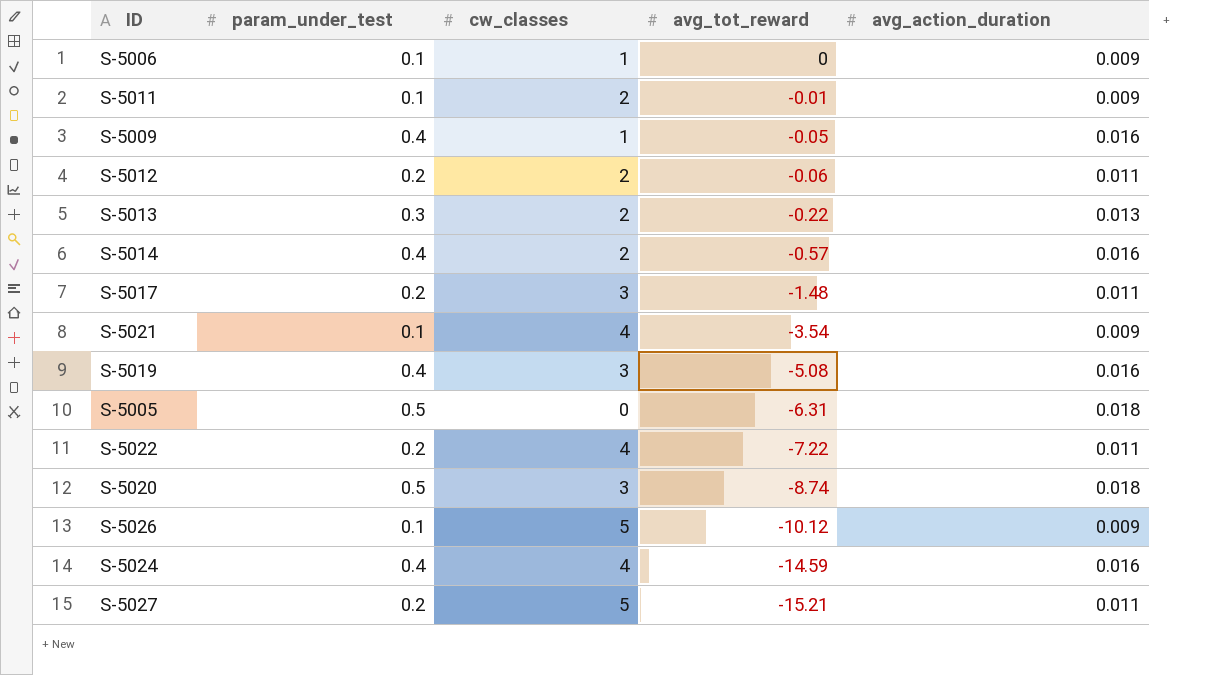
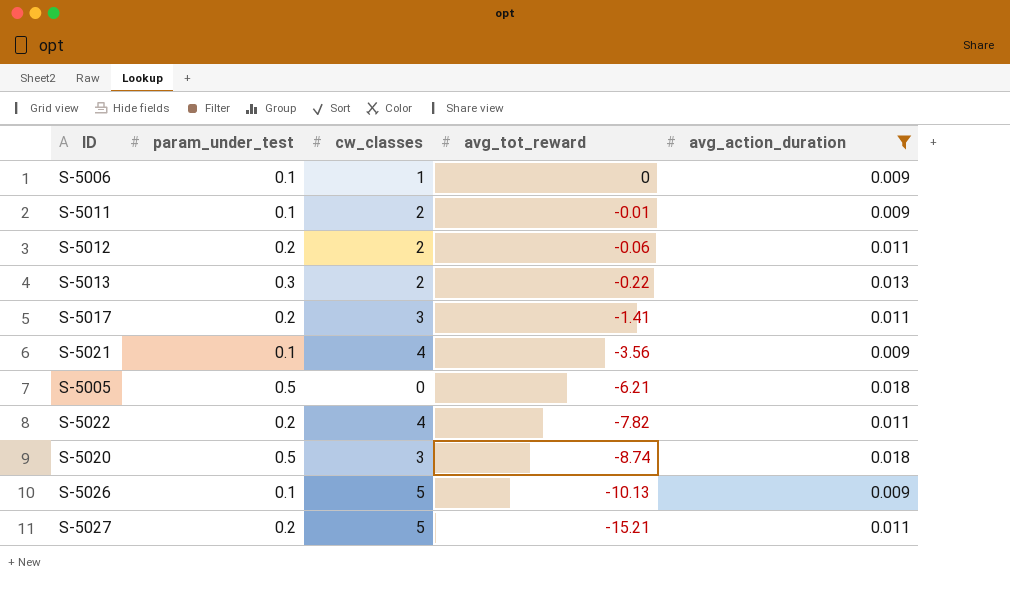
filter: none -> avg_action_duration != 0.016
S-5017 | avg_tot_reward: -1.48 -> -1.41
S-5021 | avg_tot_reward: -3.54 -> -3.56
S-5005 | avg_tot_reward: -6.31 -> -6.21
S-5022 | avg_tot_reward: -7.22 -> -7.82
S-5026 | avg_tot_reward: -10.12 -> -10.13

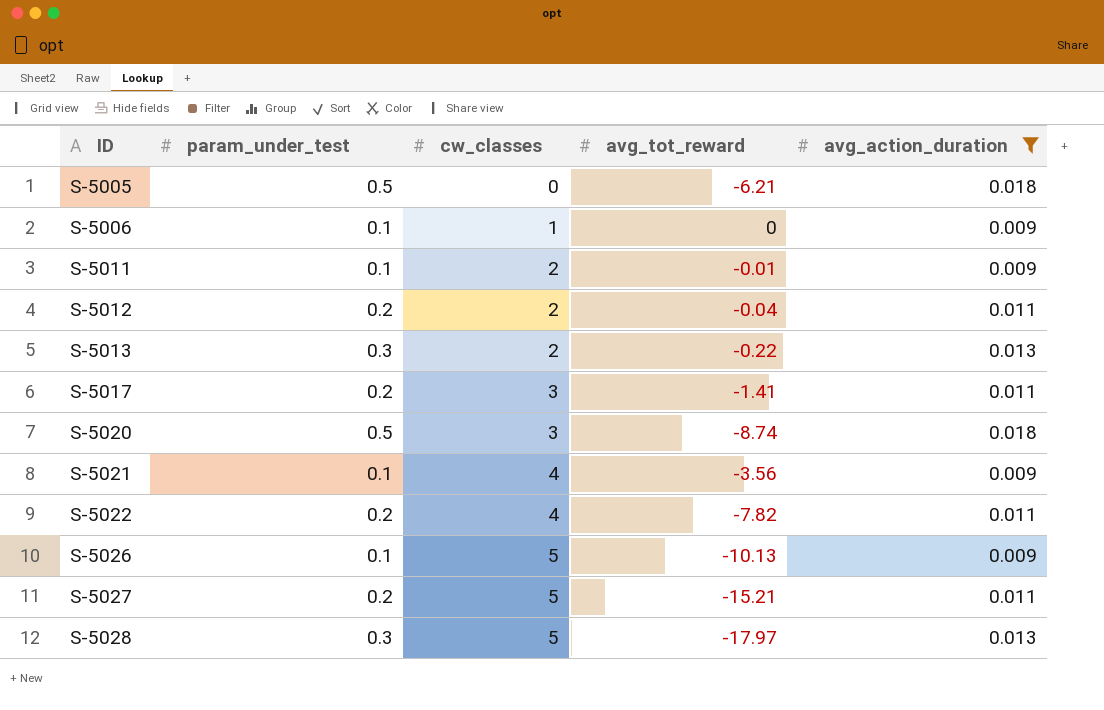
row order: avg_tot_reward descending -> ID ascending
S-5012 | avg_tot_reward: -0.06 -> -0.04
row S-5028: none -> 0.3 | 5 | -17.97 | 0.013

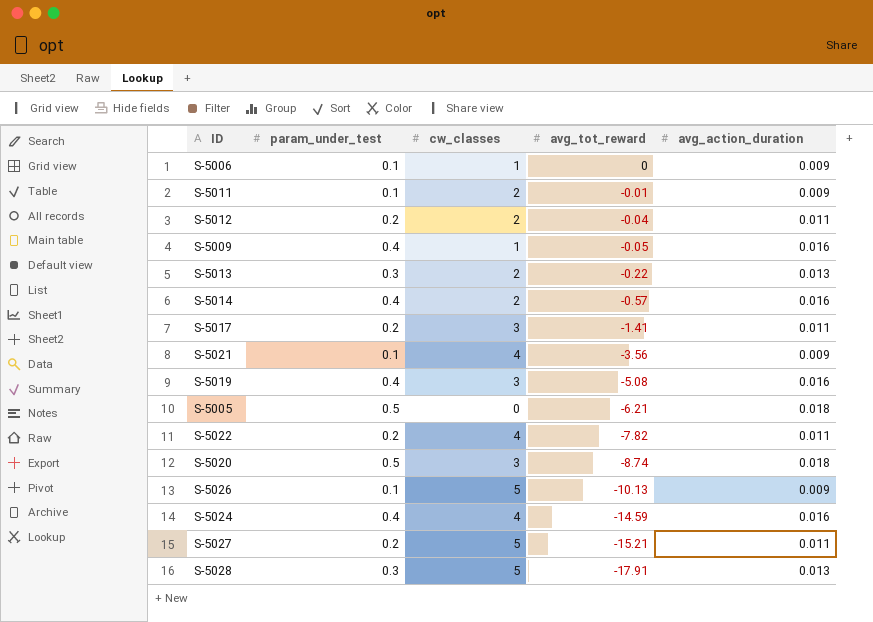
filter: avg_action_duration != 0.016 -> none
row order: ID ascending -> avg_tot_reward descending
S-5028 | avg_tot_reward: -17.97 -> -17.91

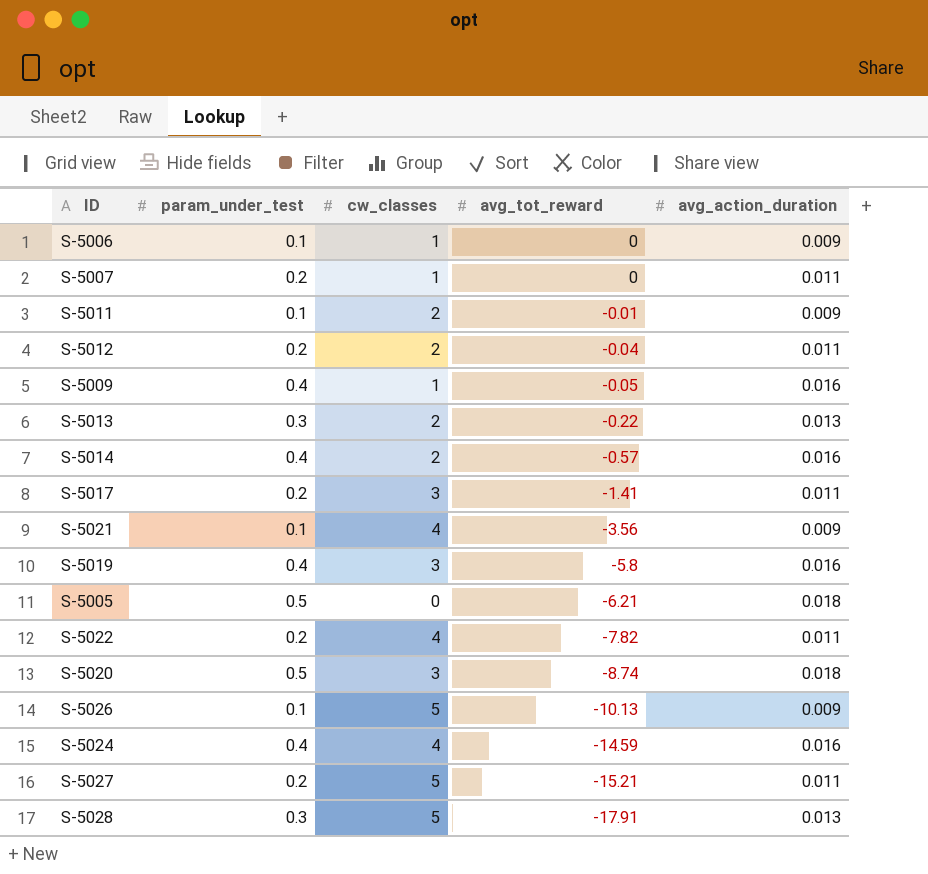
row S-5007: none -> 0.2 | 1 | 0 | 0.011
S-5019 | avg_tot_reward: -5.08 -> -5.8

